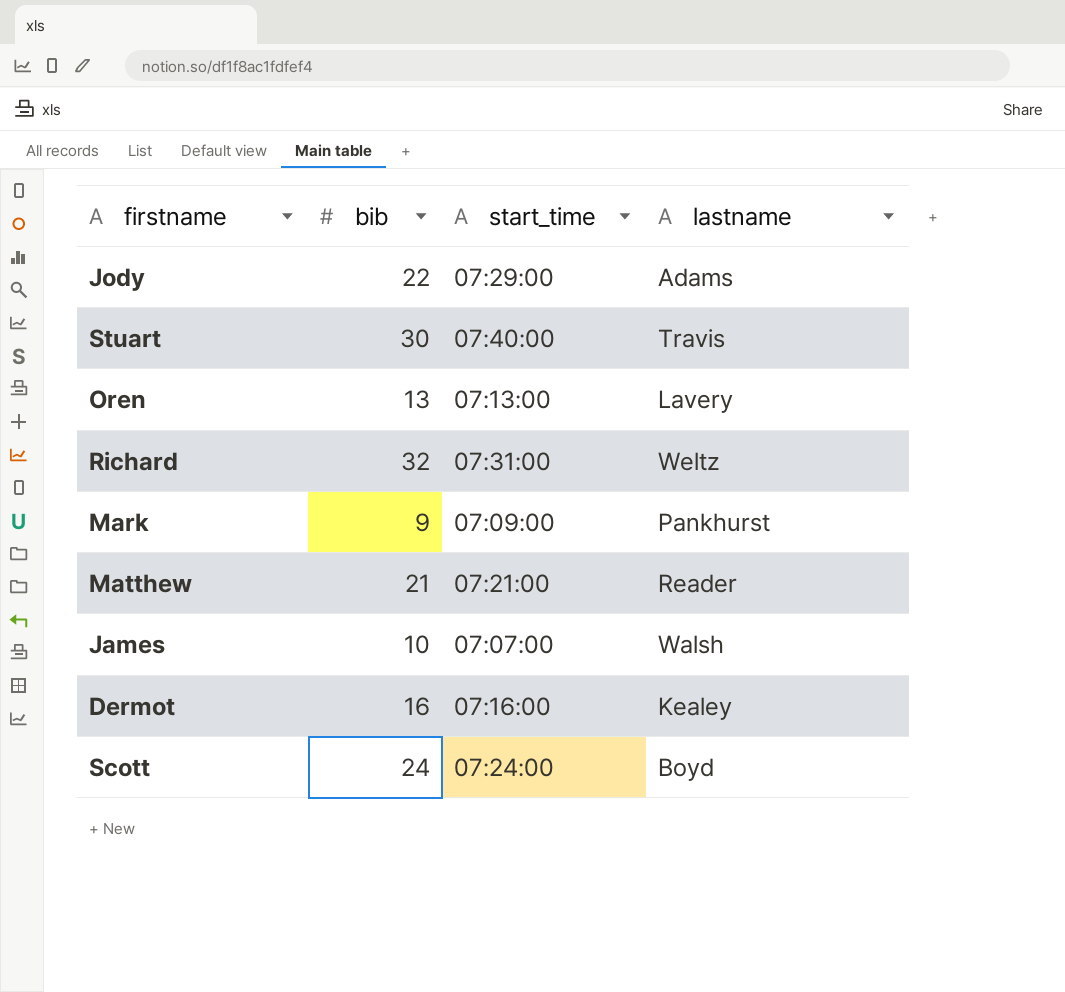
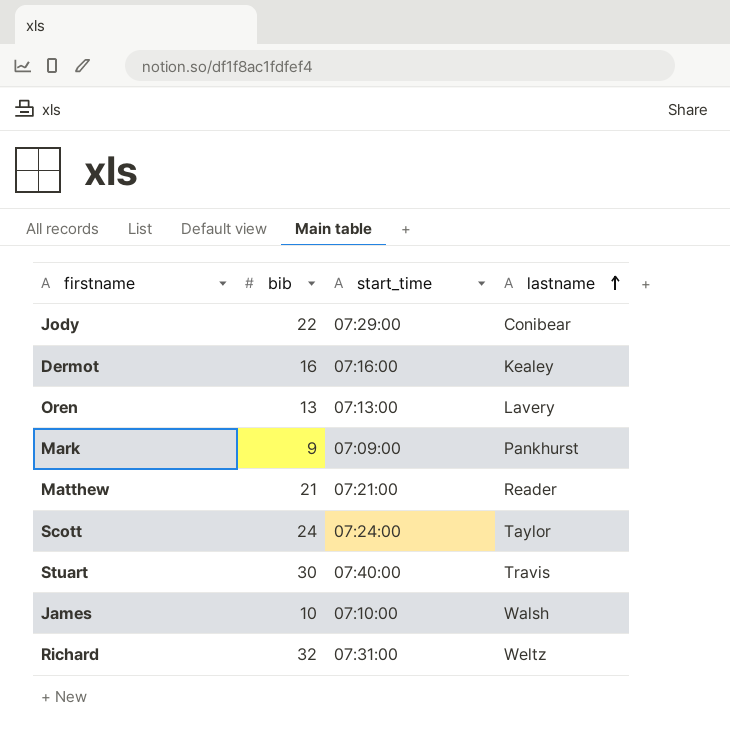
row order: none -> lastname ascending
Jody | lastname: Adams -> Conibear
Scott | lastname: Boyd -> Taylor
James | start_time: 07:07:00 -> 07:10:00

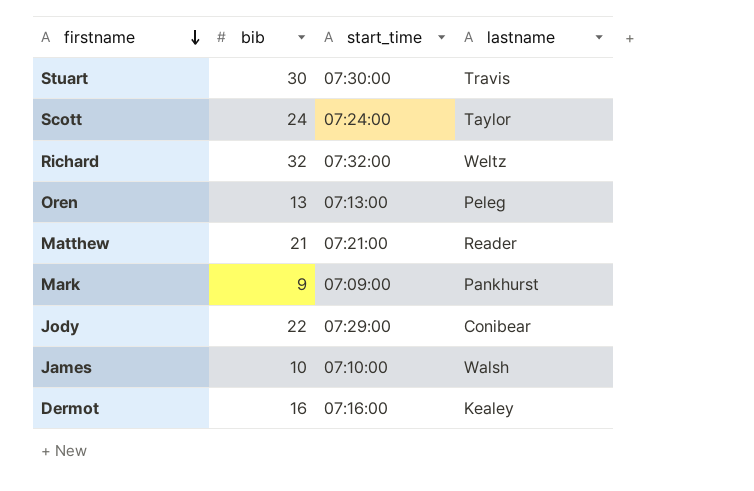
row order: lastname ascending -> firstname descending
Stuart | start_time: 07:40:00 -> 07:30:00
Richard | start_time: 07:31:00 -> 07:32:00
Oren | lastname: Lavery -> Peleg

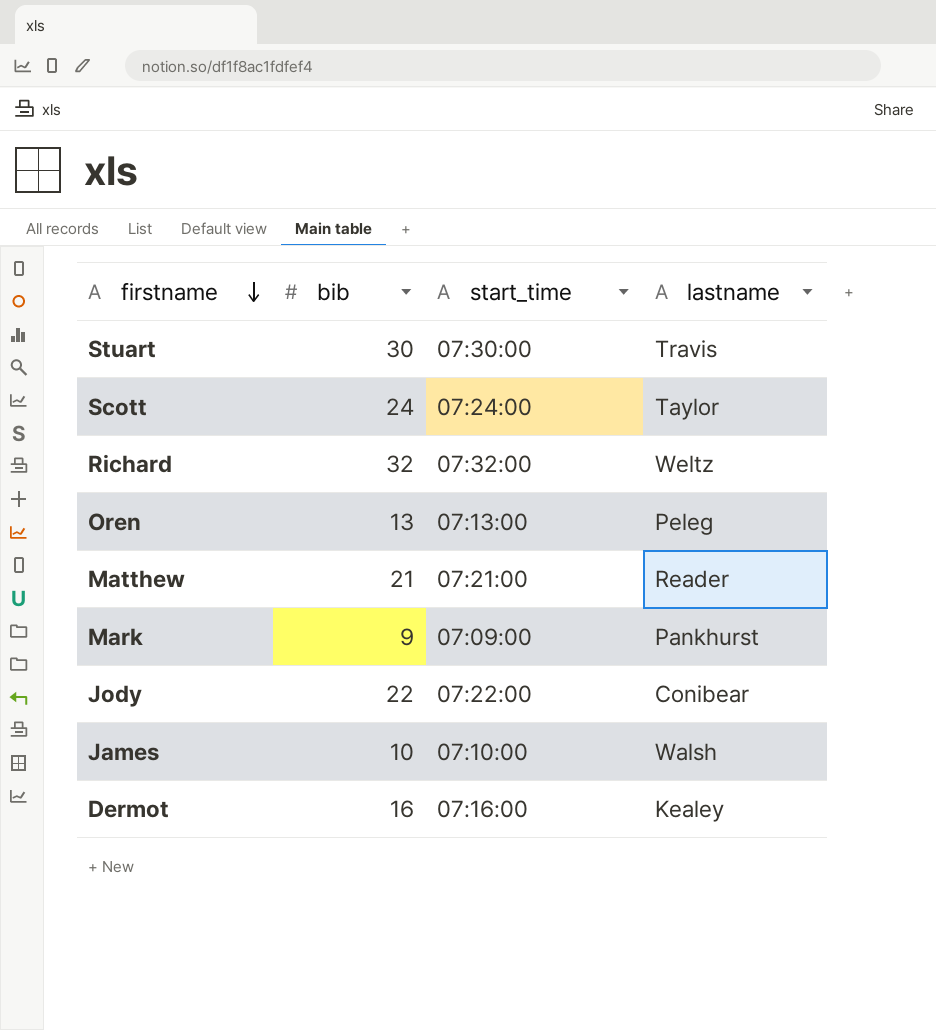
Jody | start_time: 07:29:00 -> 07:22:00

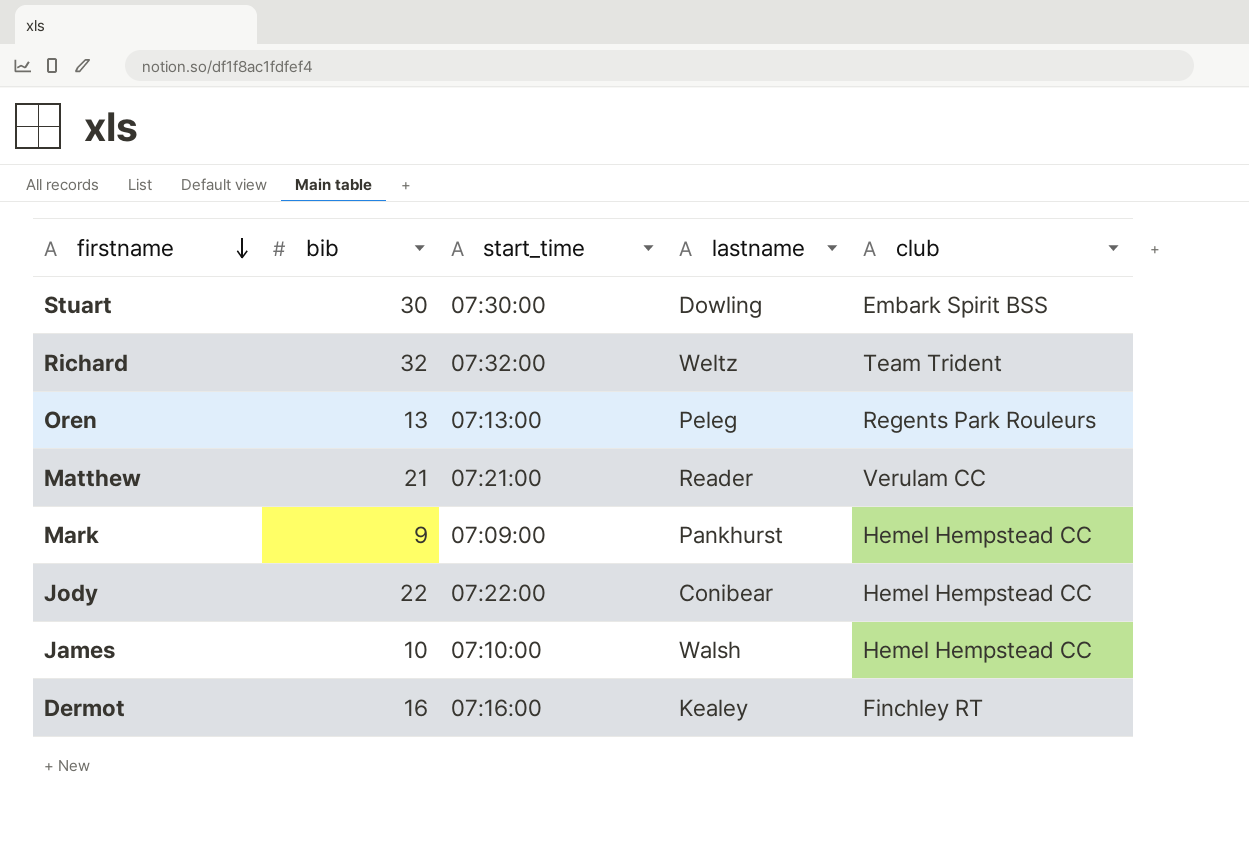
column club | position: none -> 5
row Scott: 24 | 07:24:00 | Taylor -> none
Stuart | lastname: Travis -> Dowling

